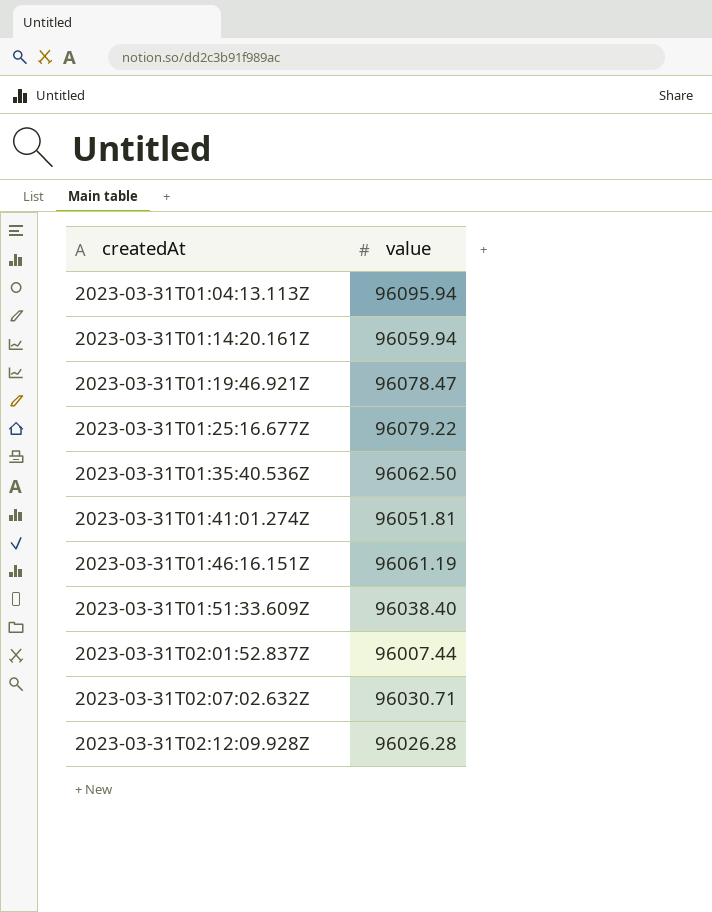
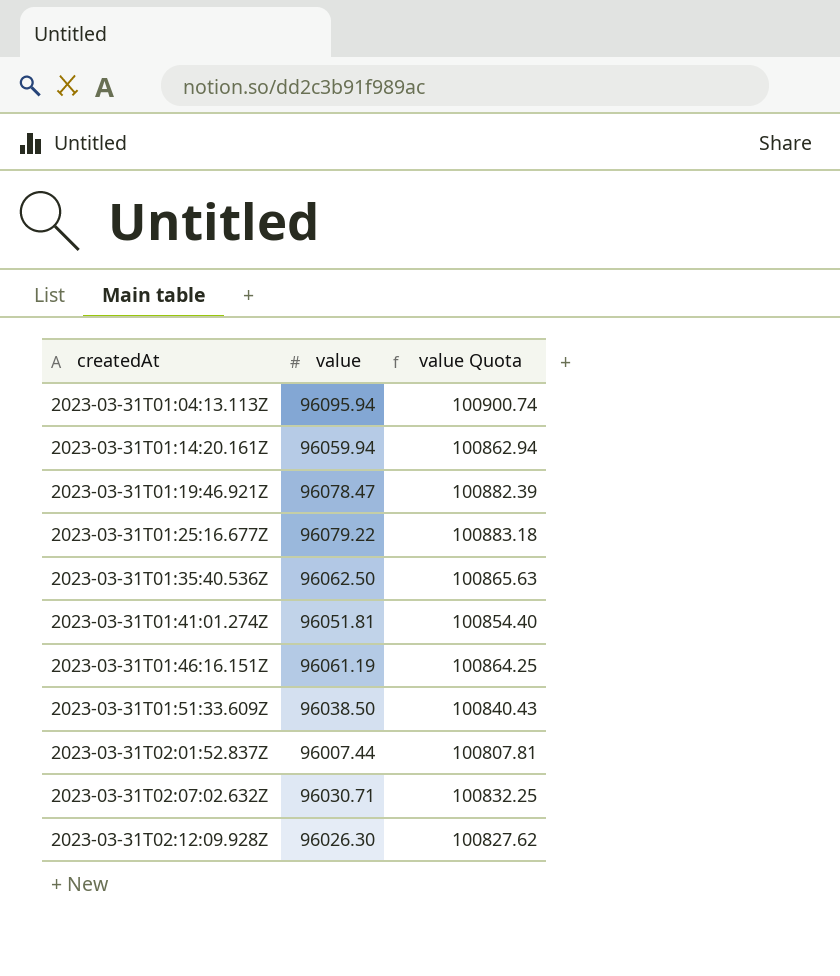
column value Quota | formula: none -> [value] * 1.05
2023-03-31T01:51:33.609Z | value: 96038.40 -> 96038.50
2023-03-31T02:12:09.928Z | value: 96026.28 -> 96026.30

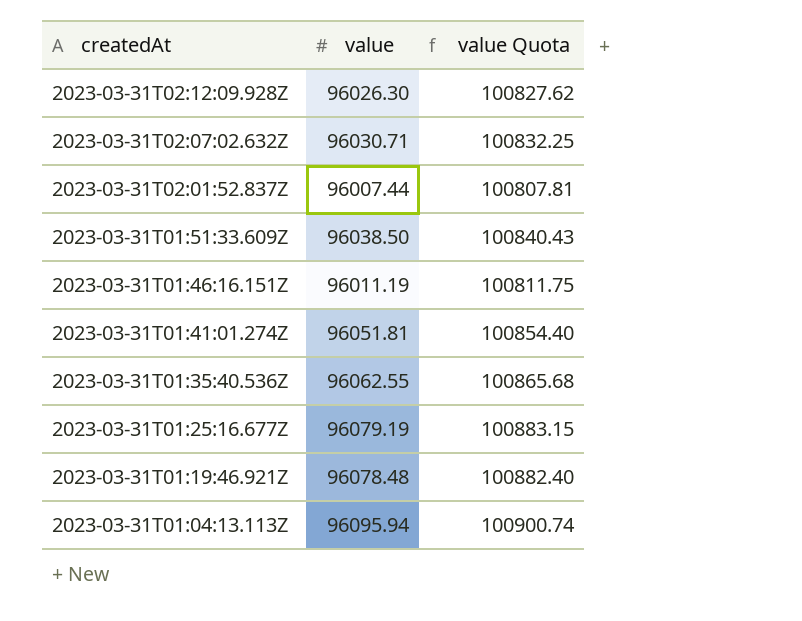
row order: createdAt ascending -> createdAt descending
row 2023-03-31T01:14:20.161Z: 96059.94 | 100862.94 -> none
2023-03-31T01:46:16.151Z | value: 96061.19 -> 96011.19
2023-03-31T01:46:16.151Z | value Quota: 100864.25 -> 100811.75
2023-03-31T01:35:40.536Z | value: 96062.50 -> 96062.55
2023-03-31T01:35:40.536Z | value Quota: 100865.63 -> 100865.68
2023-03-31T01:25:16.677Z | value: 96079.22 -> 96079.19
2023-03-31T01:25:16.677Z | value Quota: 100883.18 -> 100883.15
2023-03-31T01:19:46.921Z | value: 96078.47 -> 96078.48
2023-03-31T01:19:46.921Z | value Quota: 100882.39 -> 100882.40

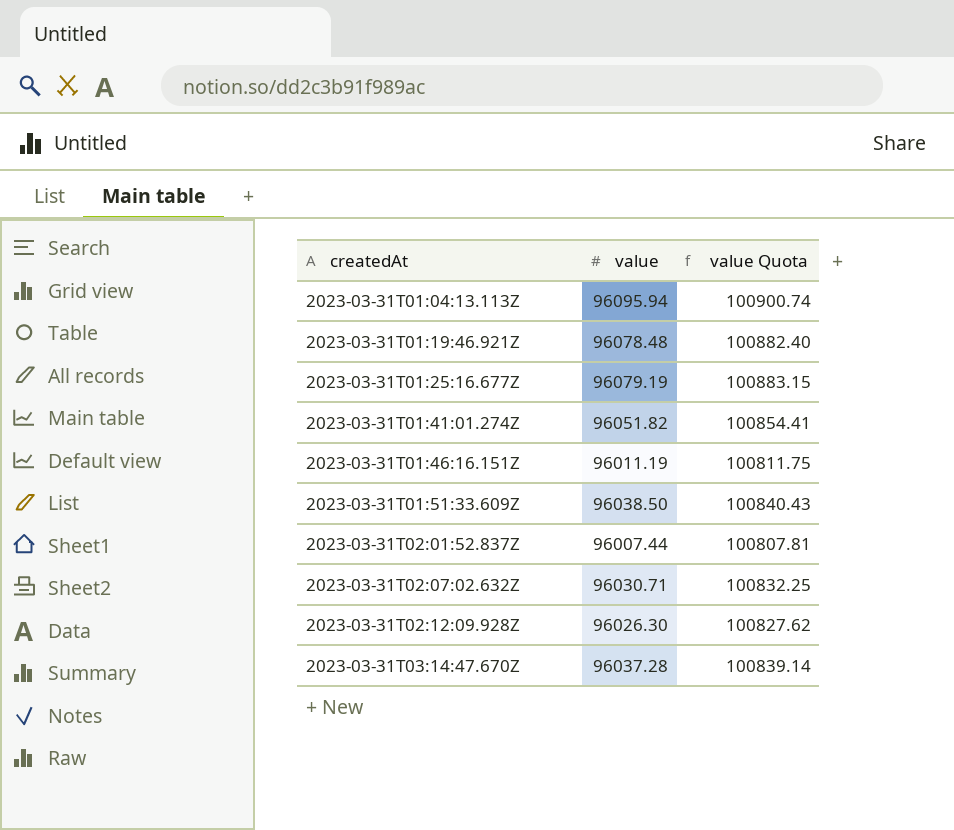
row order: createdAt descending -> createdAt ascending
row 2023-03-31T01:35:40.536Z: 96062.55 | 100865.68 -> none
2023-03-31T01:41:01.274Z | value: 96051.81 -> 96051.82
2023-03-31T01:41:01.274Z | value Quota: 100854.40 -> 100854.41
row 2023-03-31T03:14:47.670Z: none -> 96037.28 | 100839.14

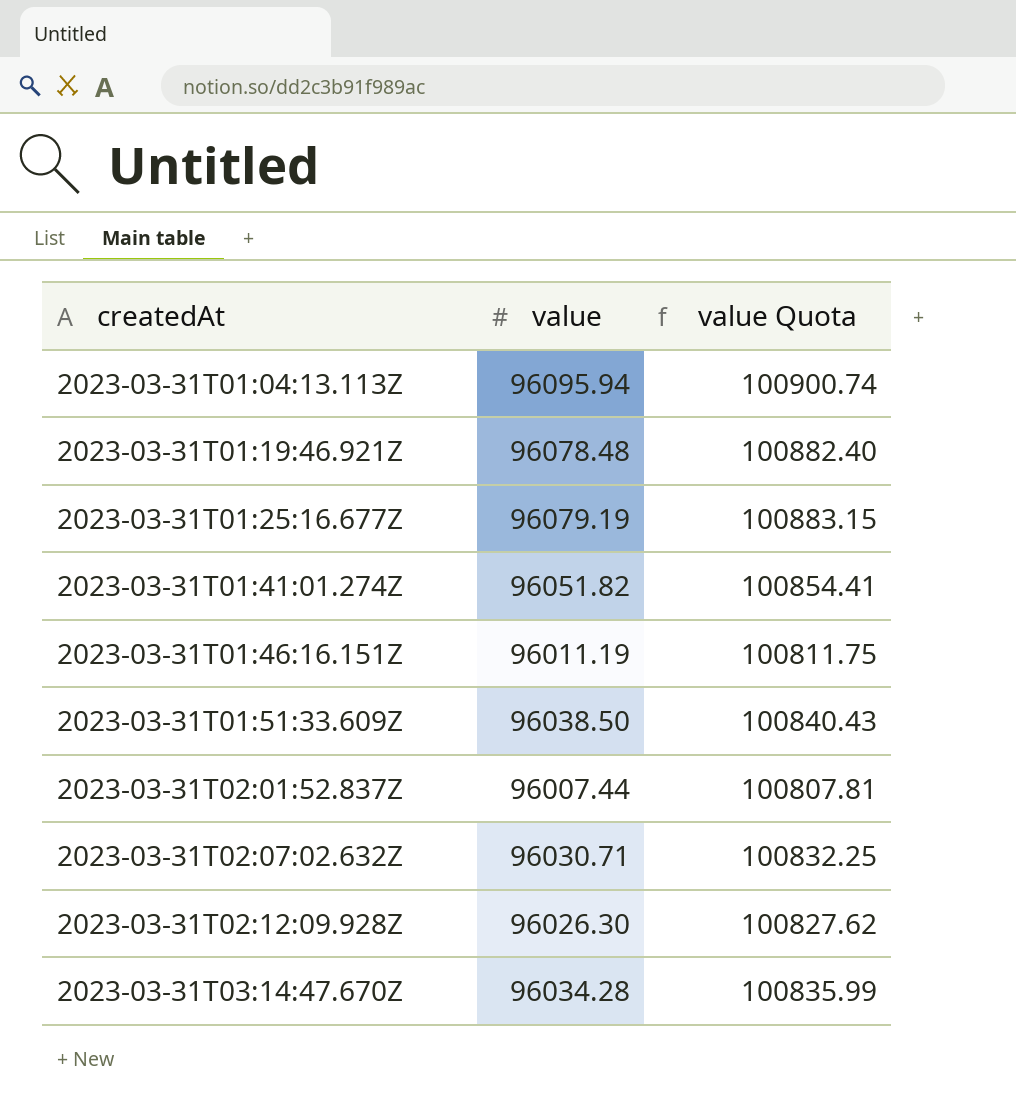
2023-03-31T03:14:47.670Z | value: 96037.28 -> 96034.28
2023-03-31T03:14:47.670Z | value Quota: 100839.14 -> 100835.99

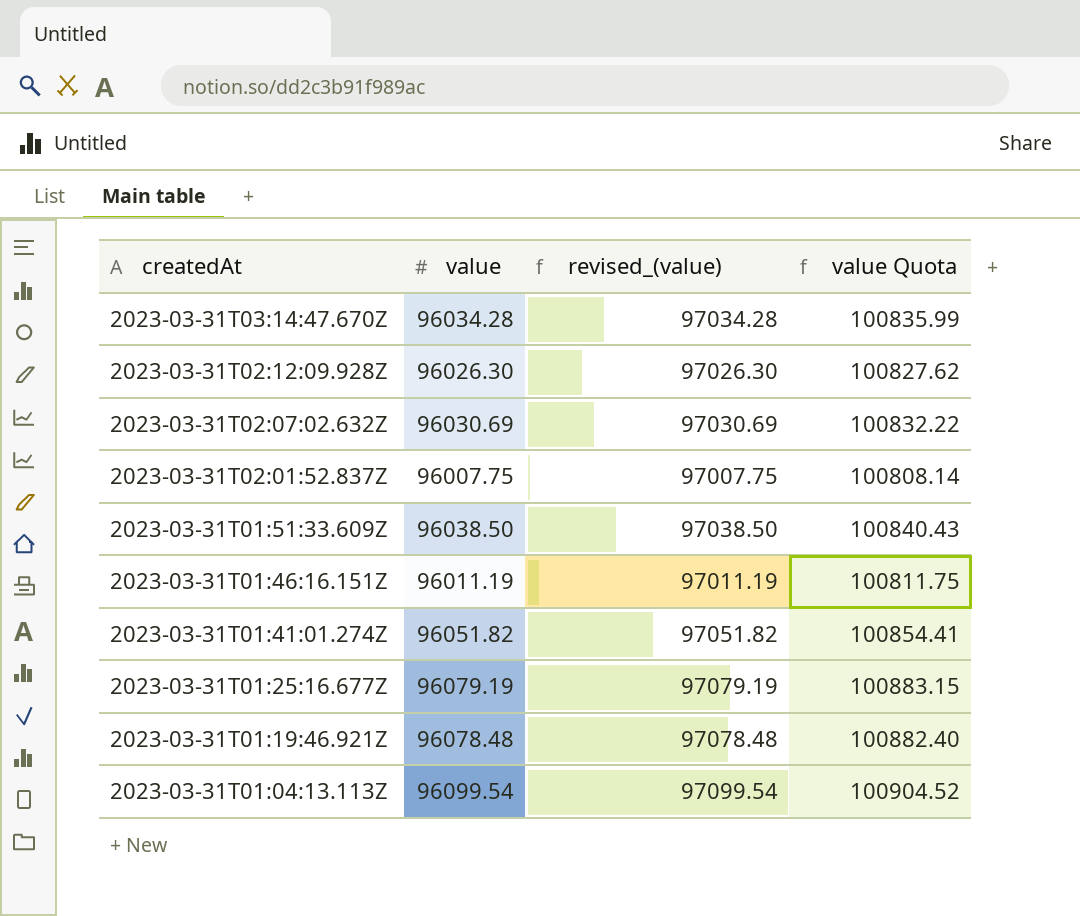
row order: createdAt ascending -> createdAt descending
column revised_(value) | formula: none -> [value] + 1000
2023-03-31T02:07:02.632Z | value: 96030.71 -> 96030.69
2023-03-31T02:07:02.632Z | value Quota: 100832.25 -> 100832.22
2023-03-31T02:01:52.837Z | value: 96007.44 -> 96007.75
2023-03-31T02:01:52.837Z | value Quota: 100807.81 -> 100808.14
2023-03-31T01:04:13.113Z | value: 96095.94 -> 96099.54
2023-03-31T01:04:13.113Z | value Quota: 100900.74 -> 100904.52

